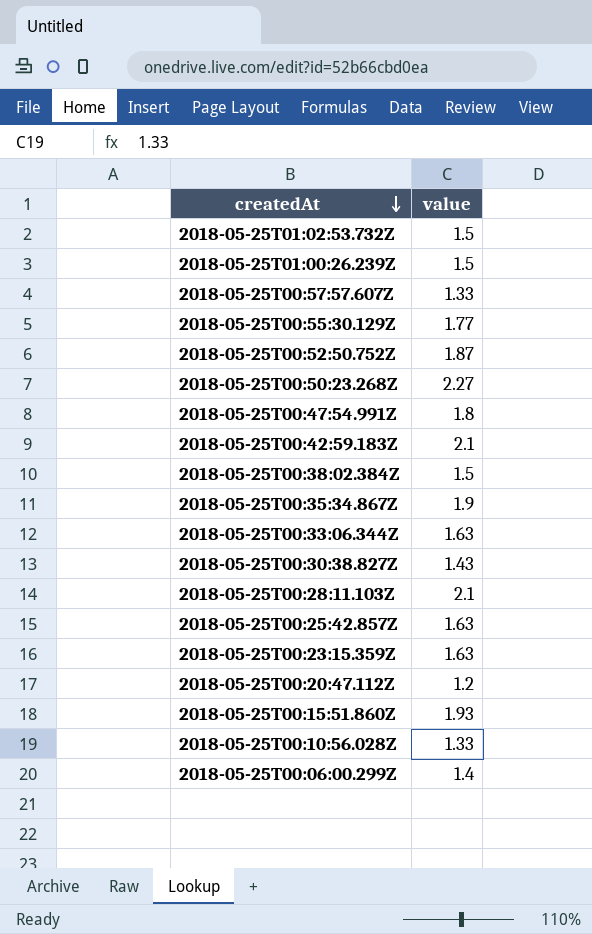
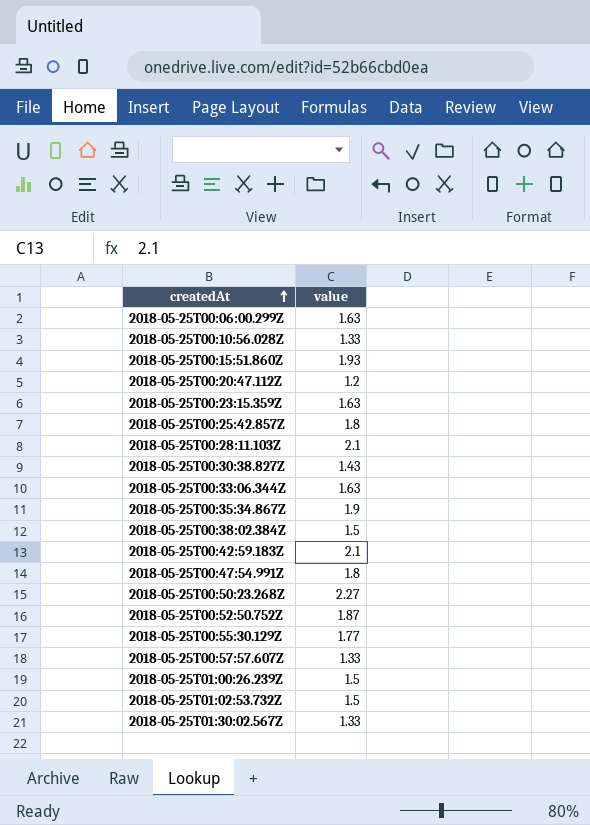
row order: createdAt descending -> createdAt ascending
2018-05-25T00:06:00.299Z | value: 1.4 -> 1.63
2018-05-25T00:25:42.857Z | value: 1.63 -> 1.8
row 2018-05-25T01:30:02.567Z: none -> 1.33

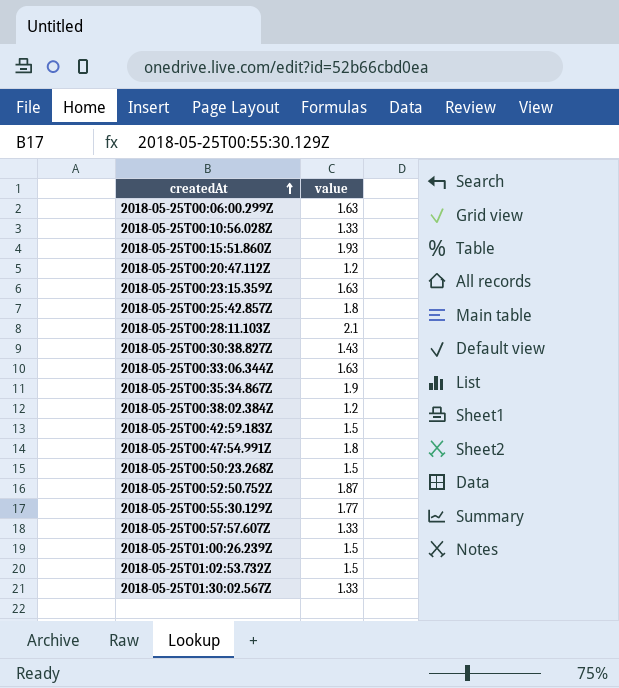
2018-05-25T00:38:02.384Z | value: 1.5 -> 1.2
2018-05-25T00:42:59.183Z | value: 2.1 -> 1.5
2018-05-25T00:50:23.268Z | value: 2.27 -> 1.5

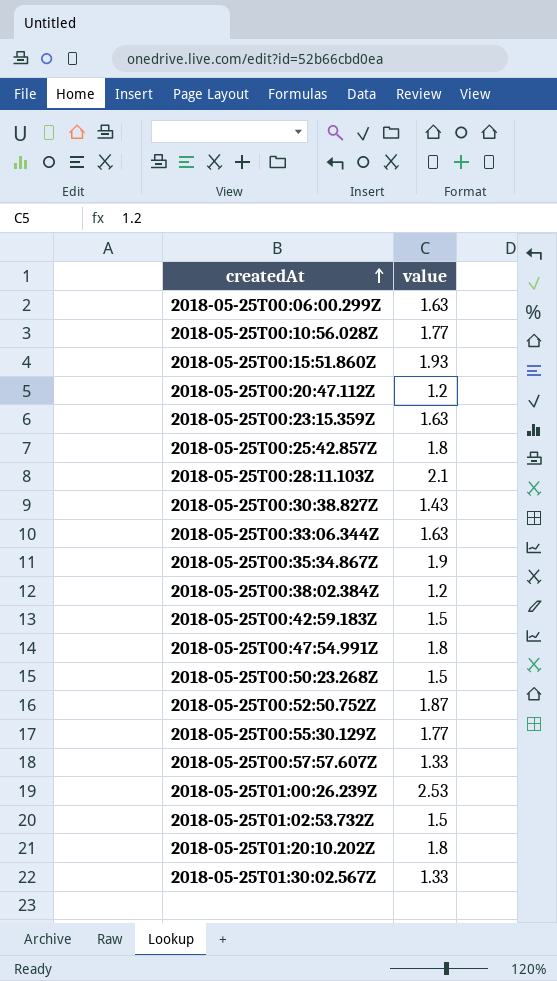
2018-05-25T00:10:56.028Z | value: 1.33 -> 1.77
2018-05-25T01:00:26.239Z | value: 1.5 -> 2.53
row 2018-05-25T01:20:10.202Z: none -> 1.8

